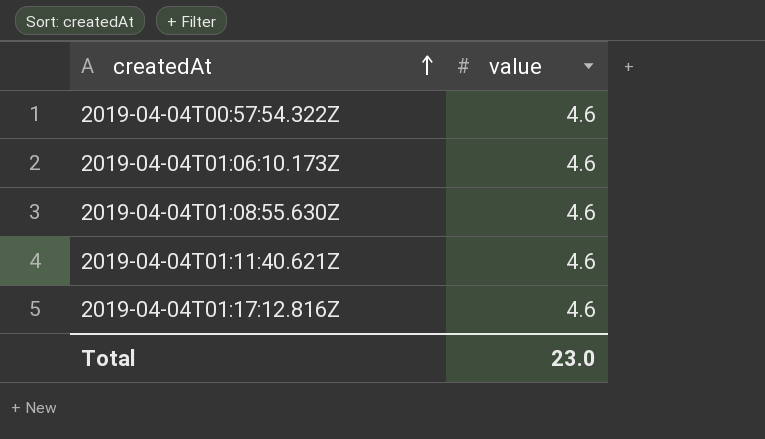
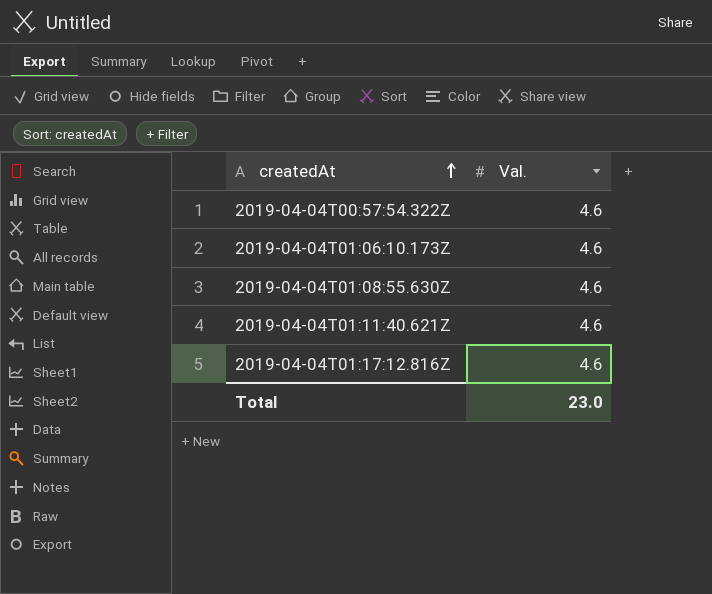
column name: value -> Val.

